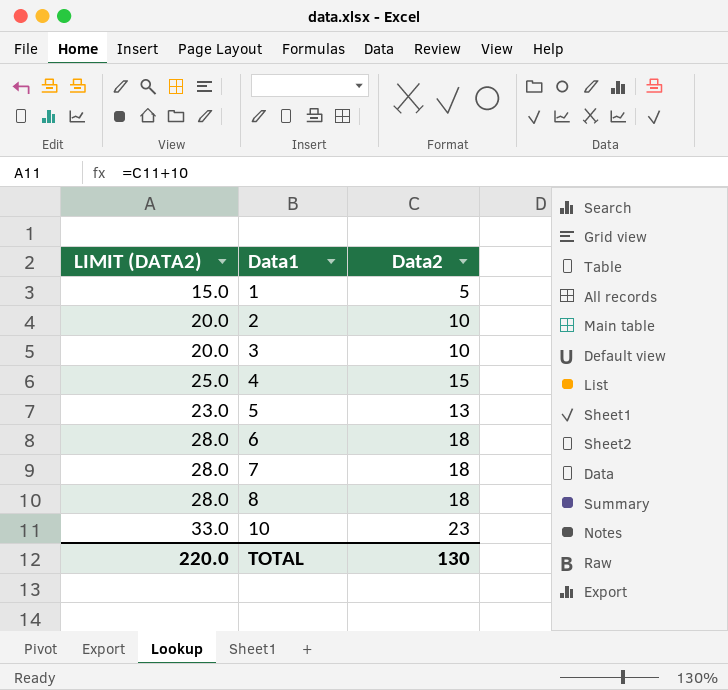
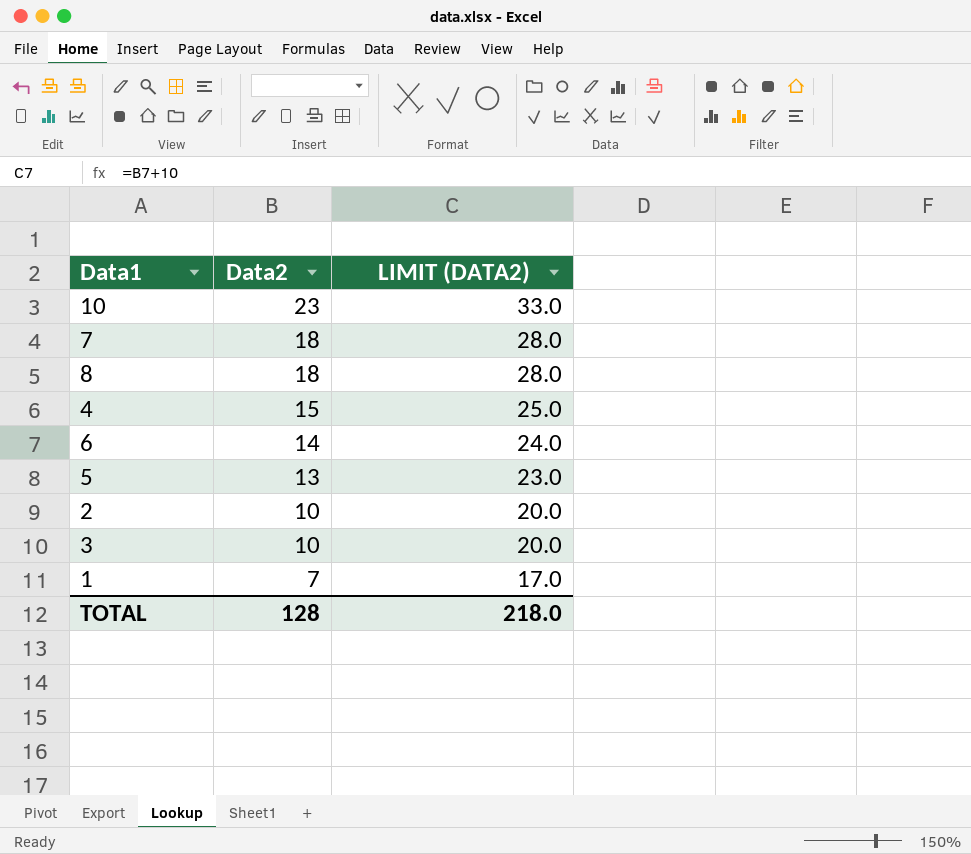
row order: Data1 ascending -> Data2 descending
column LIMIT (DATA2) | position: 1 -> 3
6 | Data2: 18 -> 14
6 | LIMIT (DATA2): 28.0 -> 24.0
1 | Data2: 5 -> 7
1 | LIMIT (DATA2): 15.0 -> 17.0
TOTAL | Data2: 130 -> 128
TOTAL | LIMIT (DATA2): 220.0 -> 218.0

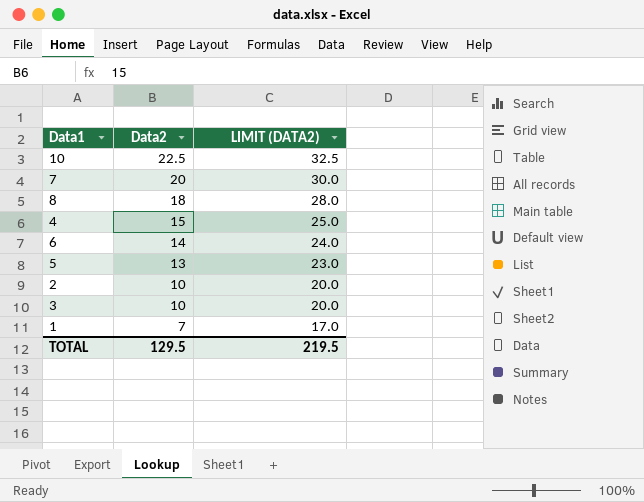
10 | Data2: 23 -> 22.5
10 | LIMIT (DATA2): 33.0 -> 32.5
7 | Data2: 18 -> 20
7 | LIMIT (DATA2): 28.0 -> 30.0
TOTAL | Data2: 128 -> 129.5
TOTAL | LIMIT (DATA2): 218.0 -> 219.5

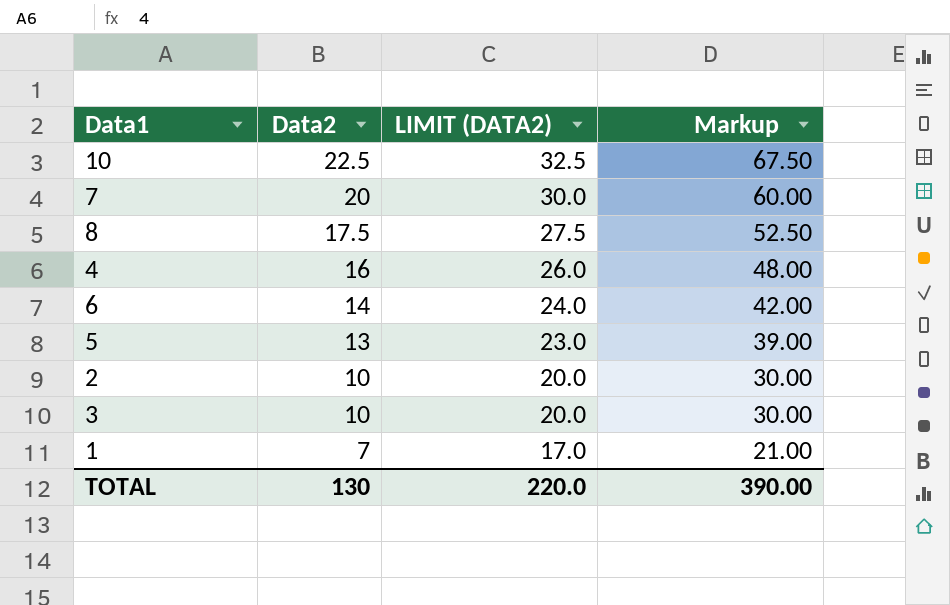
column Markup | formula: none -> [Data2] * 3
8 | Data2: 18 -> 17.5
8 | LIMIT (DATA2): 28.0 -> 27.5
4 | Data2: 15 -> 16
4 | LIMIT (DATA2): 25.0 -> 26.0
TOTAL | Data2: 129.5 -> 130
TOTAL | LIMIT (DATA2): 219.5 -> 220.0

